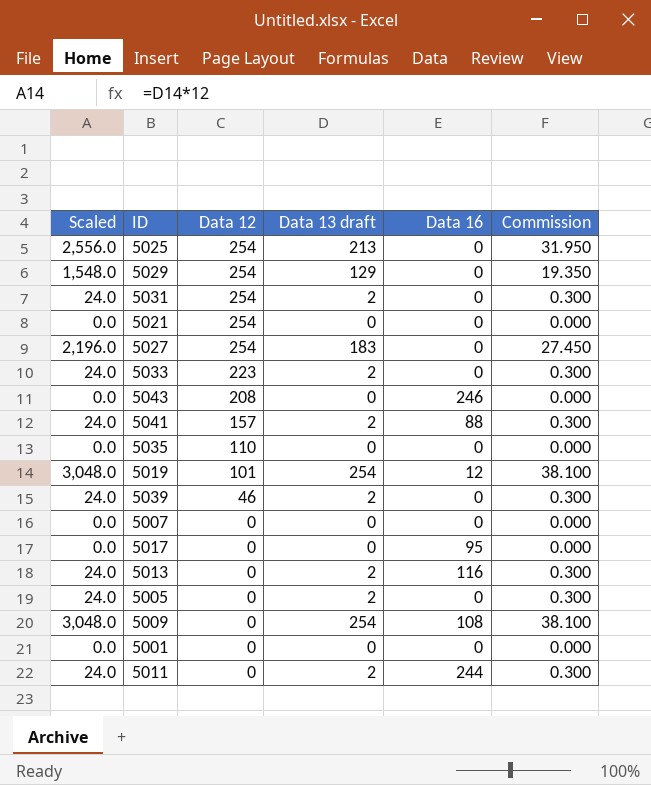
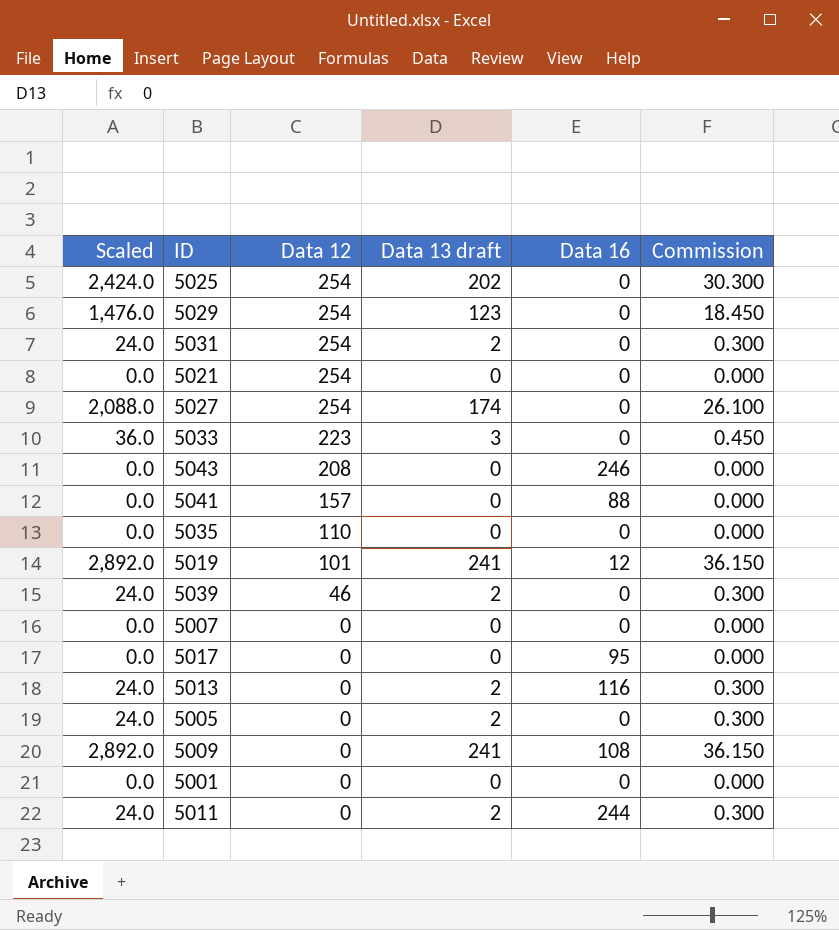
5025 | Scaled: 2,556.0 -> 2,424.0
5025 | Data 13 draft: 213 -> 202
5025 | Commission: 31.950 -> 30.300
5029 | Scaled: 1,548.0 -> 1,476.0
5029 | Data 13 draft: 129 -> 123
5029 | Commission: 19.350 -> 18.450
5027 | Scaled: 2,196.0 -> 2,088.0
5027 | Data 13 draft: 183 -> 174
5027 | Commission: 27.450 -> 26.100
5033 | Scaled: 24.0 -> 36.0
5033 | Data 13 draft: 2 -> 3
5033 | Commission: 0.300 -> 0.450
5041 | Scaled: 24.0 -> 0.0
5041 | Data 13 draft: 2 -> 0
5041 | Commission: 0.300 -> 0.000
5019 | Scaled: 3,048.0 -> 2,892.0
5019 | Data 13 draft: 254 -> 241
5019 | Commission: 38.100 -> 36.150
5009 | Scaled: 3,048.0 -> 2,892.0
5009 | Data 13 draft: 254 -> 241
5009 | Commission: 38.100 -> 36.150

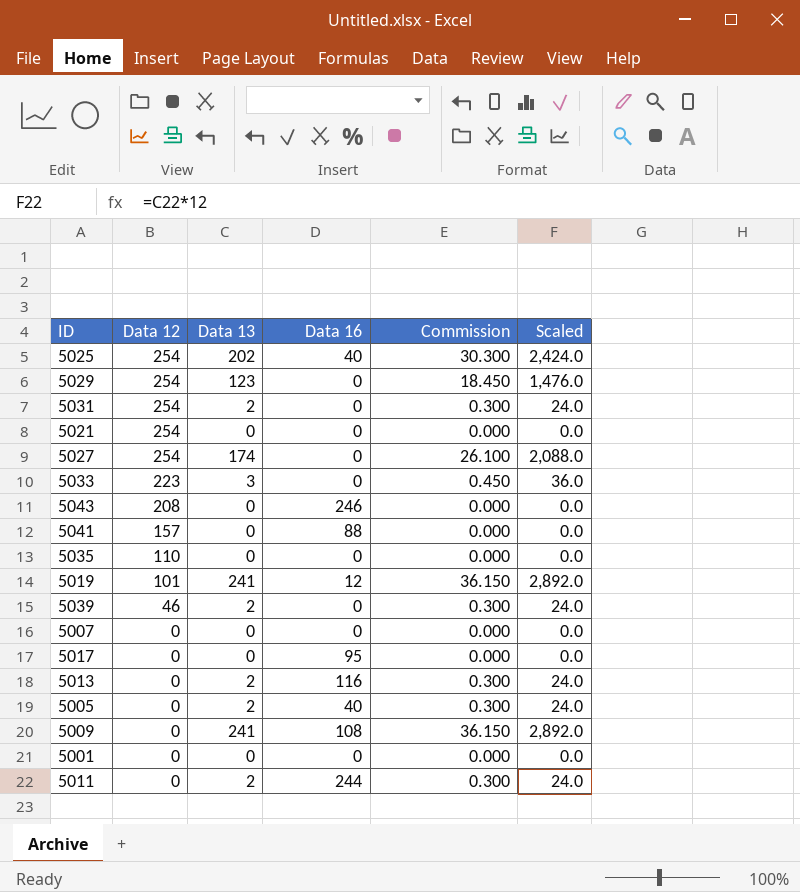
column name: Data 13 draft -> Data 13
column Scaled | position: 1 -> 6
5025 | Data 16: 0 -> 40
5005 | Data 16: 0 -> 40

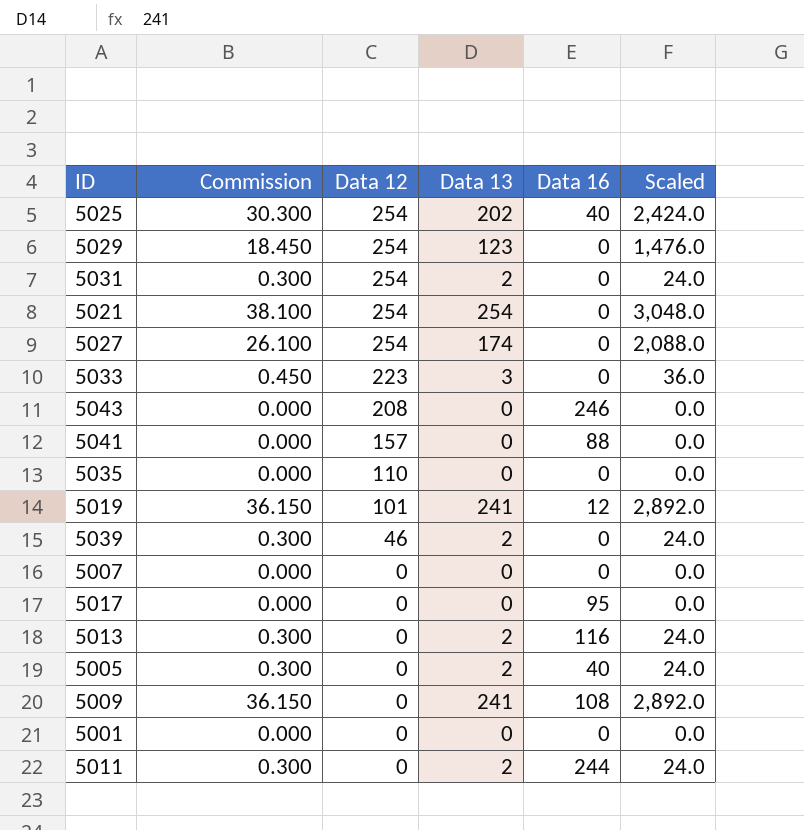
column Commission | position: 5 -> 2
5021 | Commission: 0.000 -> 38.100
5021 | Data 13: 0 -> 254
5021 | Scaled: 0.0 -> 3,048.0

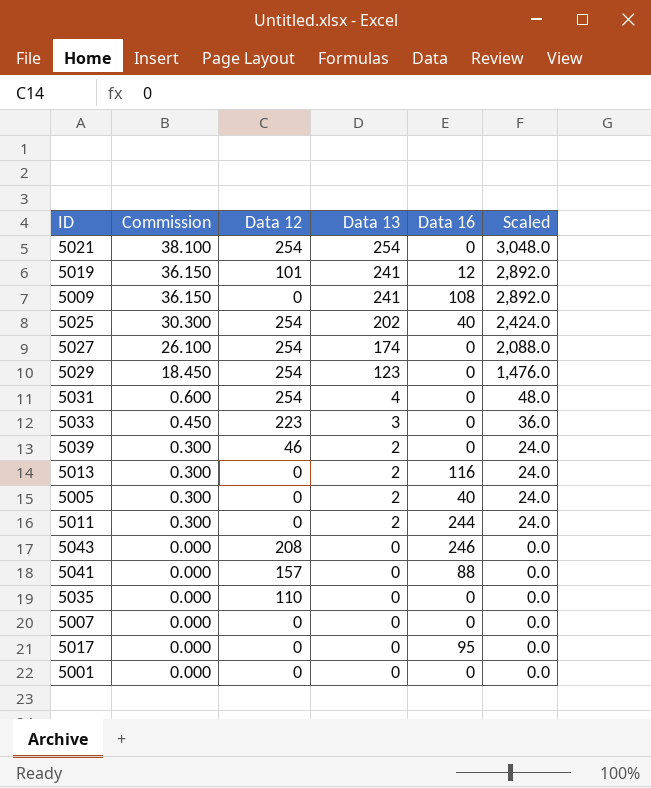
row order: Data 12 descending -> Commission descending
5031 | Commission: 0.300 -> 0.600
5031 | Data 13: 2 -> 4
5031 | Scaled: 24.0 -> 48.0

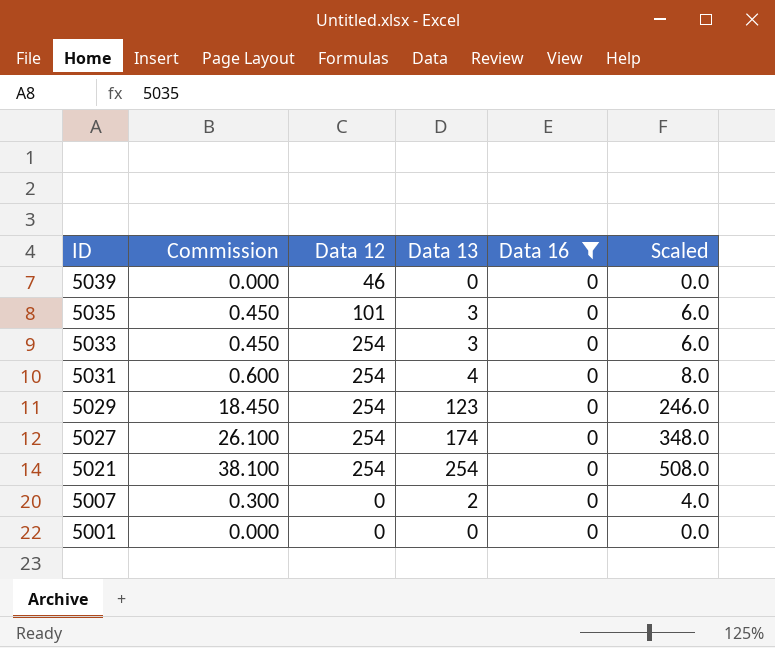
filter: none -> Data 16 = 0
row order: Commission descending -> ID descending
column Scaled | formula: [Data 13] * 12 -> [Data 13] * 2
5039 | Commission: 0.300 -> 0.000
5039 | Data 13: 2 -> 0
5035 | Commission: 0.000 -> 0.450
5035 | Data 12: 110 -> 101
5035 | Data 13: 0 -> 3
5033 | Data 12: 223 -> 254
5007 | Commission: 0.000 -> 0.300
5007 | Data 13: 0 -> 2

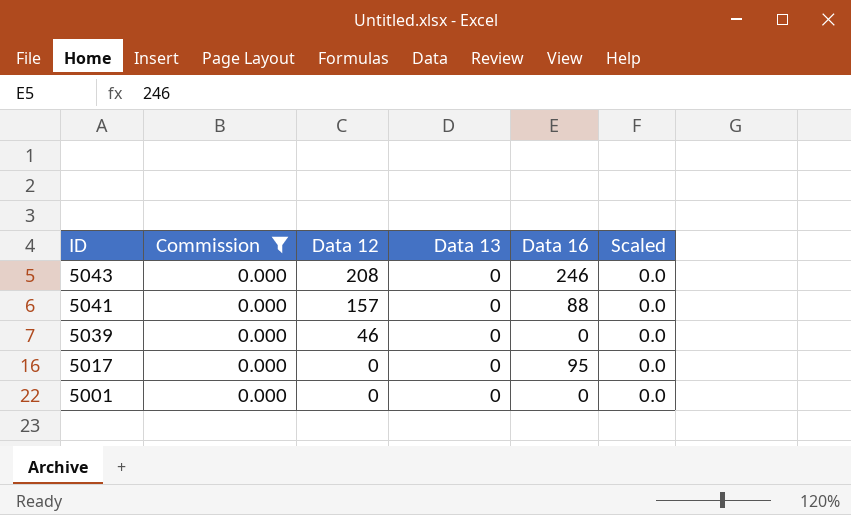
filter: Data 16 = 0 -> Commission = 0.000

